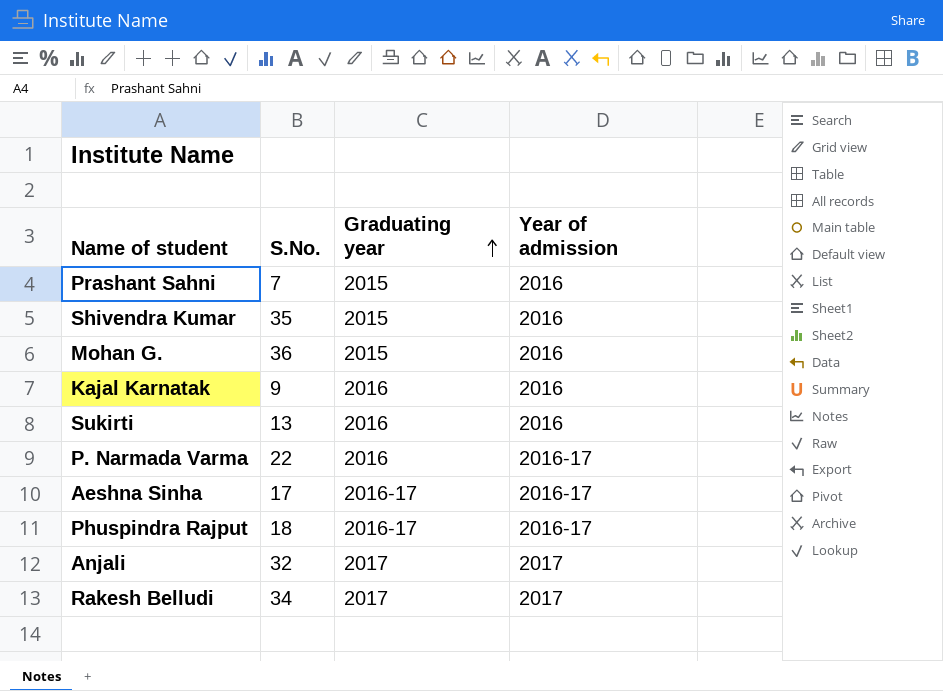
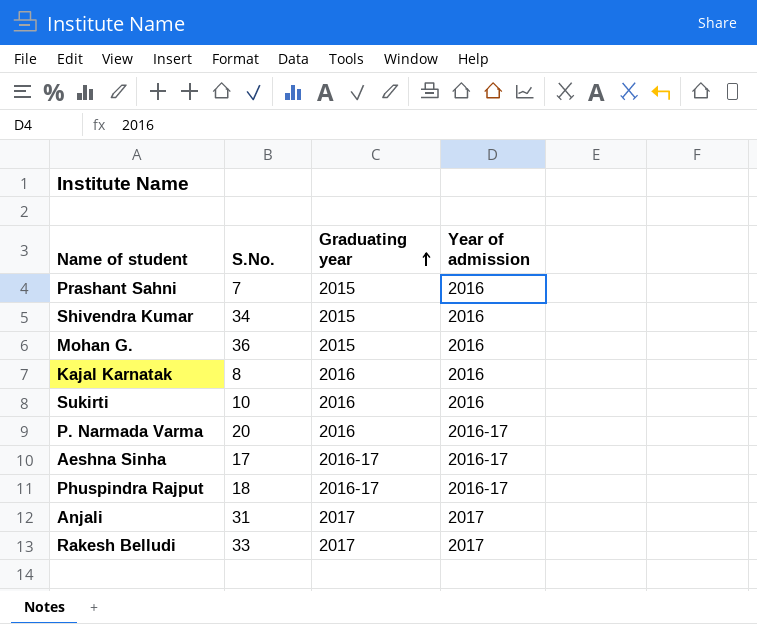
Shivendra Kumar | S.No.: 35 -> 34
Kajal Karnatak | S.No.: 9 -> 8
Sukirti | S.No.: 13 -> 10
P. Narmada Varma | S.No.: 22 -> 20
Anjali | S.No.: 32 -> 31
Rakesh Belludi | S.No.: 34 -> 33

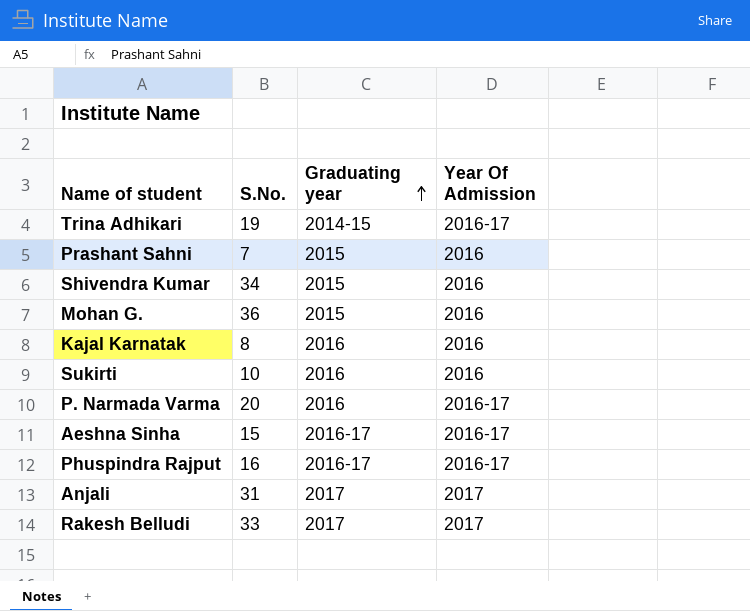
column name: Year of admission -> Year Of Admission
row Trina Adhikari: none -> 19 | 2014-15 | 2016-17
Aeshna Sinha | S.No.: 17 -> 15
Phuspindra Rajput | S.No.: 18 -> 16

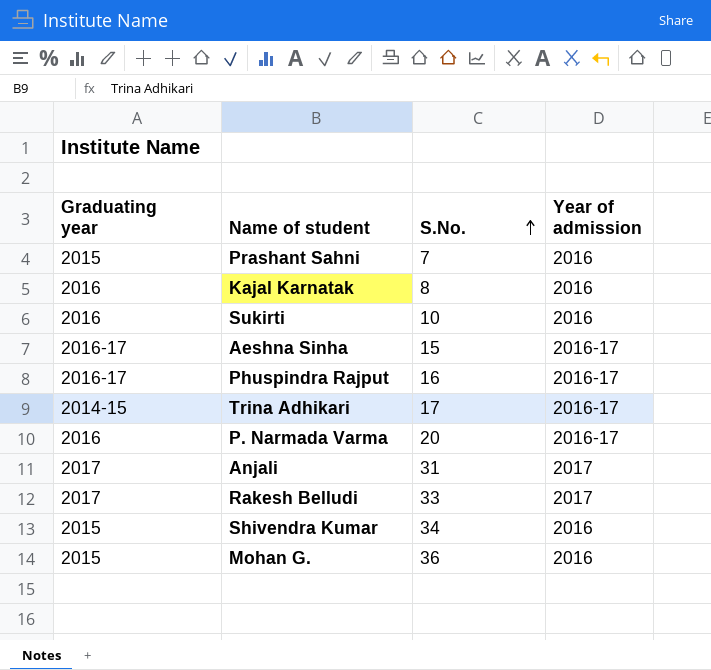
row order: Graduating year ascending -> S.No. ascending
column Graduating year | position: 3 -> 1
column name: Year Of Admission -> Year of admission
Trina Adhikari | S.No.: 19 -> 17

